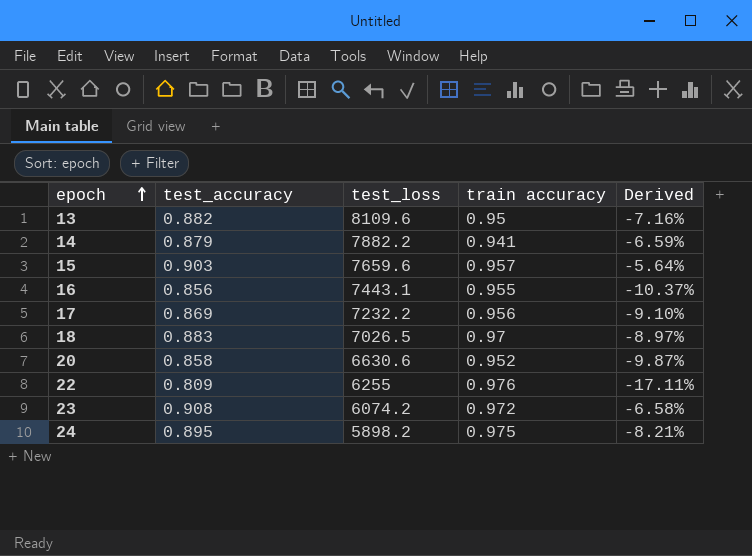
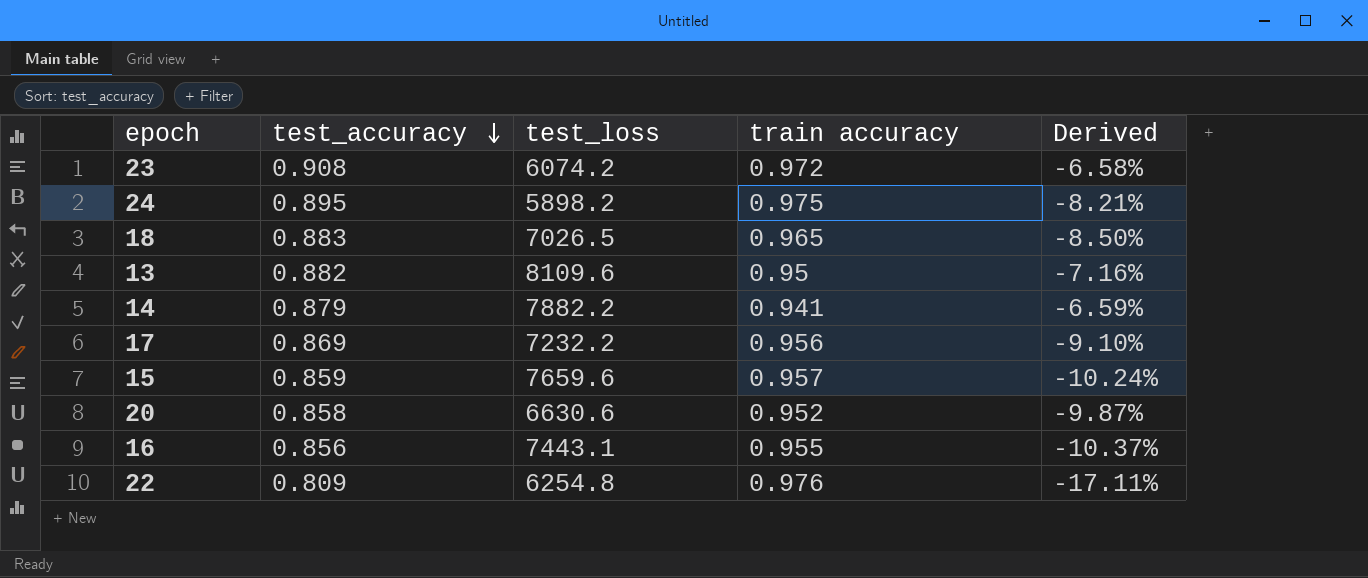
row order: epoch ascending -> test_accuracy descending
18 | train accuracy: 0.97 -> 0.965
18 | Derived: -8.97% -> -8.50%
15 | test_accuracy: 0.903 -> 0.859
15 | Derived: -5.64% -> -10.24%
22 | test_loss: 6255 -> 6254.8

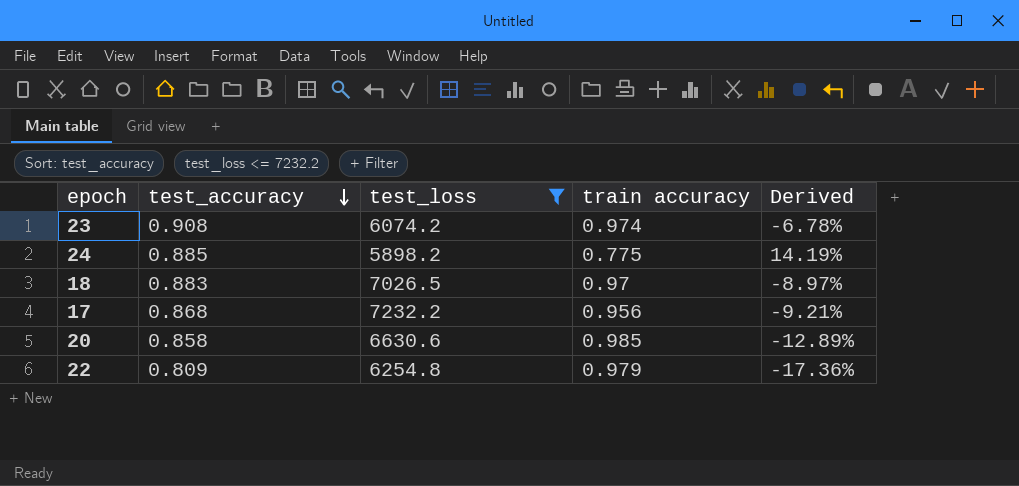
filter: none -> test_loss <= 7232.2
23 | train accuracy: 0.972 -> 0.974
23 | Derived: -6.58% -> -6.78%
24 | test_accuracy: 0.895 -> 0.885
24 | train accuracy: 0.975 -> 0.775
24 | Derived: -8.21% -> 14.19%
18 | train accuracy: 0.965 -> 0.97
18 | Derived: -8.50% -> -8.97%
17 | test_accuracy: 0.869 -> 0.868
17 | Derived: -9.10% -> -9.21%
20 | train accuracy: 0.952 -> 0.985
20 | Derived: -9.87% -> -12.89%
22 | train accuracy: 0.976 -> 0.979
22 | Derived: -17.11% -> -17.36%

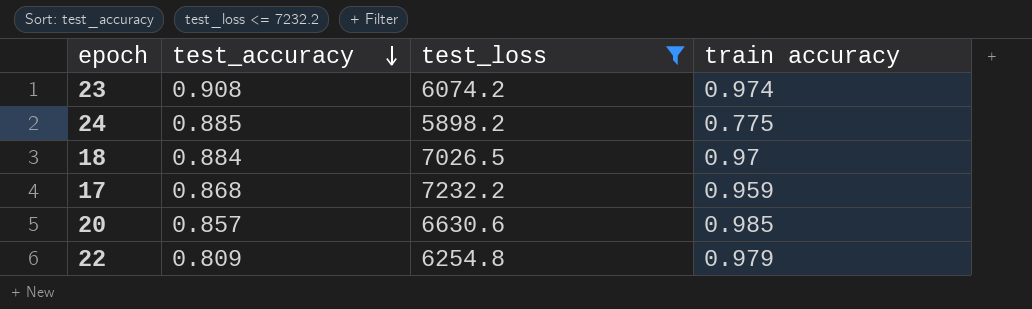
column Derived | formula: ([test_accuracy] - [train accuracy]) / [train accuracy] -> none
18 | test_accuracy: 0.883 -> 0.884
17 | train accuracy: 0.956 -> 0.959
20 | test_accuracy: 0.858 -> 0.857

